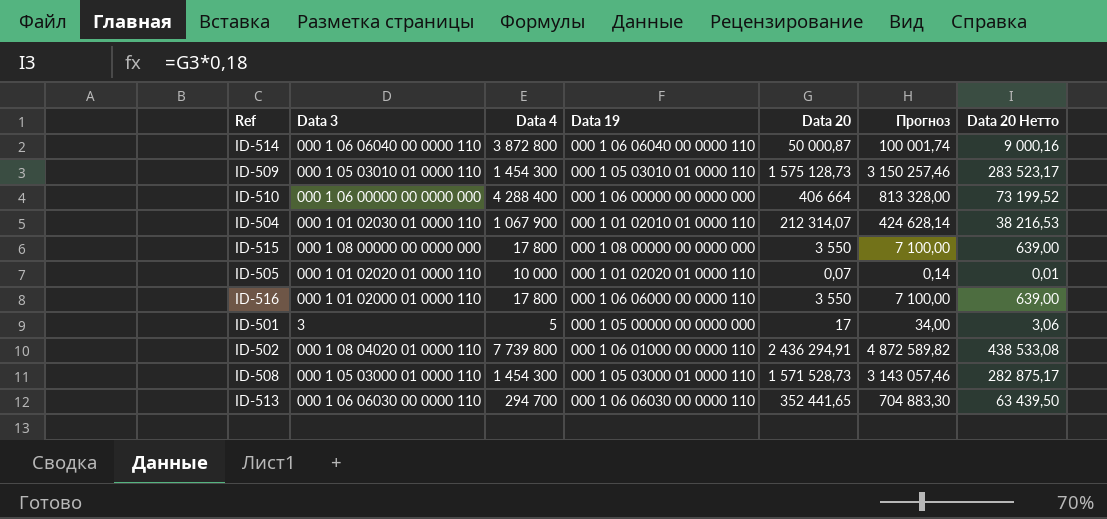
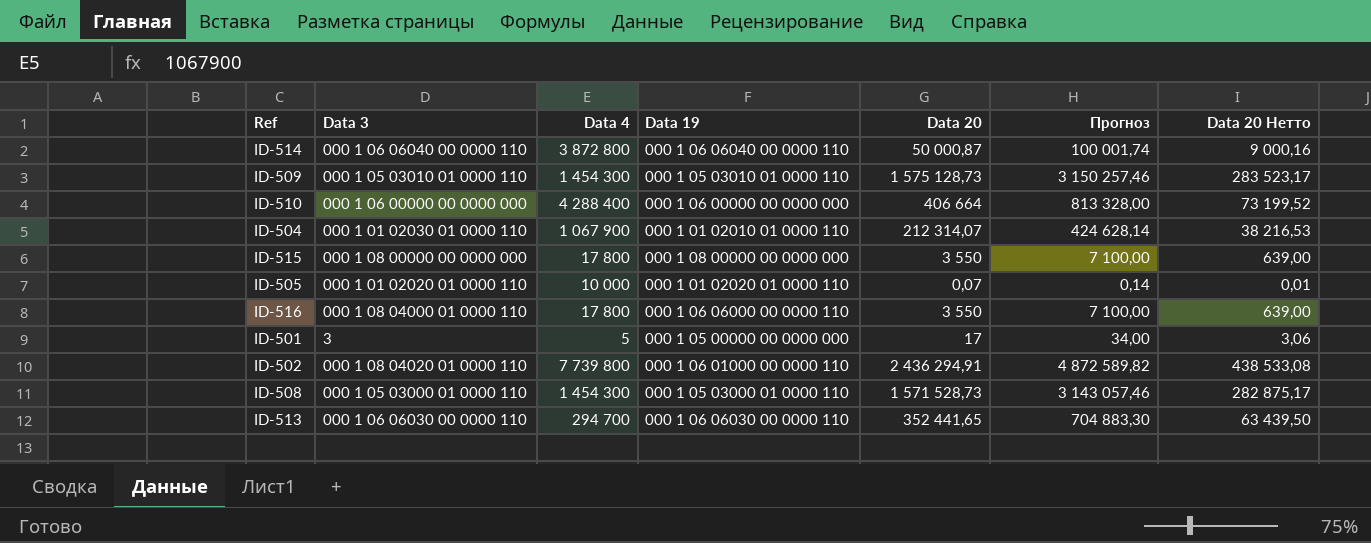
ID-516 | Data 3: 000 1 01 02000 01 0000 110 -> 000 1 08 04000 01 0000 110

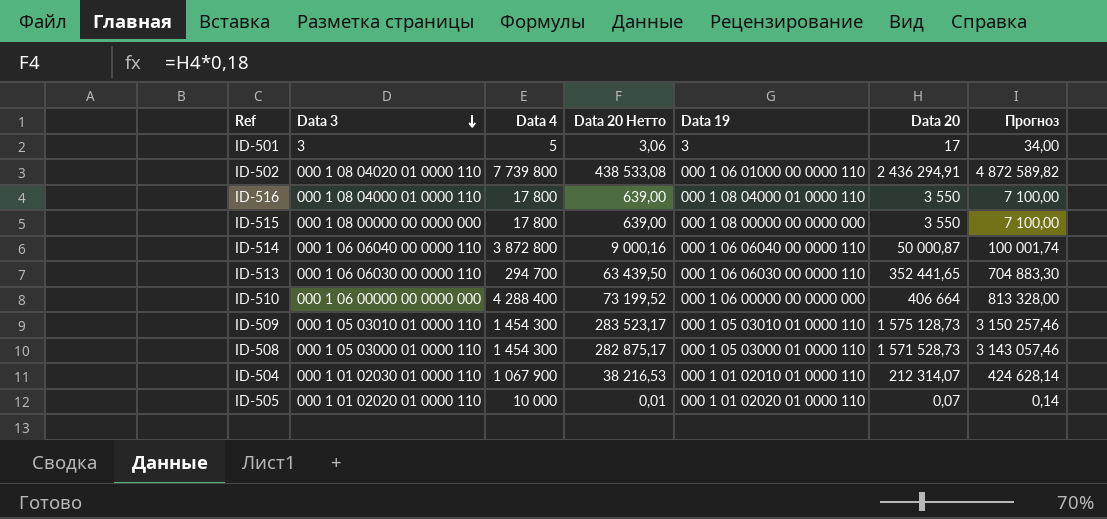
row order: none -> Data 3 descending
column Data 20 Нетто | position: 7 -> 4
ID-501 | Data 19: 000 1 05 00000 00 0000 000 -> 3
ID-516 | Data 19: 000 1 06 06000 00 0000 110 -> 000 1 08 04000 01 0000 110

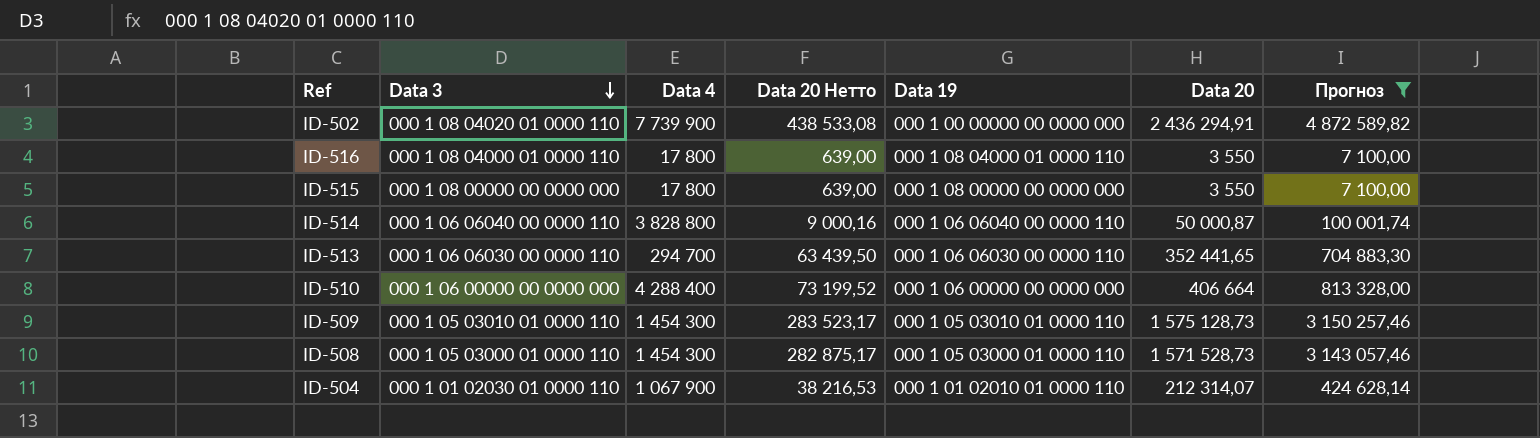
filter: none -> Прогноз >= 7 100,00
ID-502 | Data 4: 7 739 800 -> 7 739 900
ID-502 | Data 19: 000 1 06 01000 00 0000 110 -> 000 1 00 00000 00 0000 000
ID-514 | Data 4: 3 872 800 -> 3 828 800

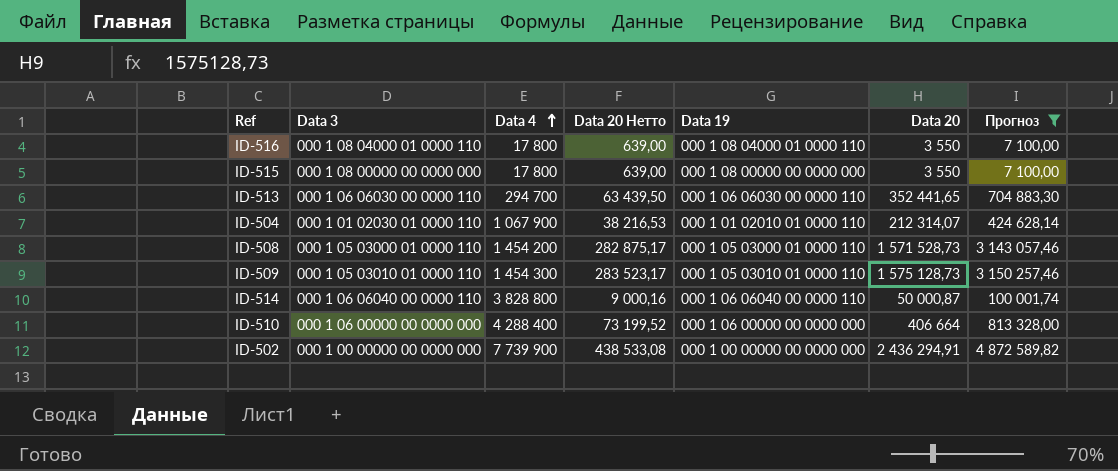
row order: Data 3 descending -> Data 4 ascending
ID-508 | Data 4: 1 454 300 -> 1 454 200
ID-502 | Data 3: 000 1 08 04020 01 0000 110 -> 000 1 00 00000 00 0000 000

